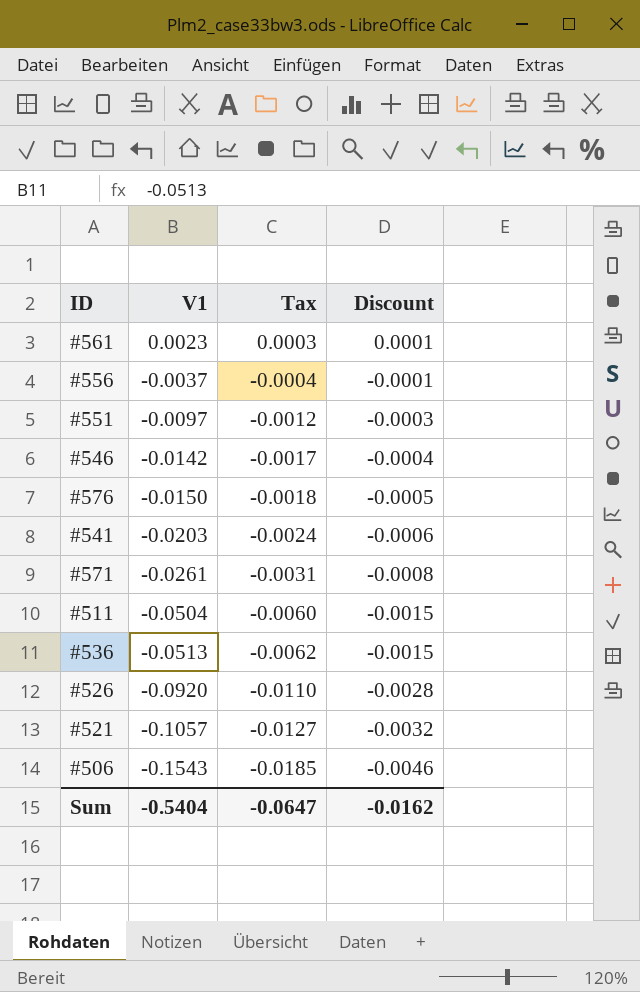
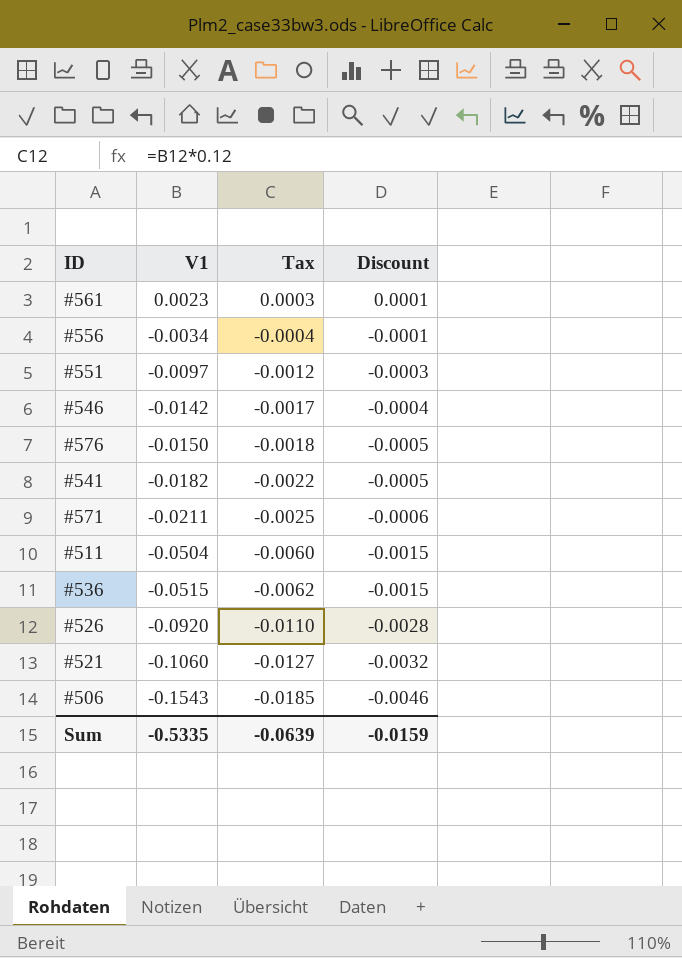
#556 | V1: -0.0037 -> -0.0034
#541 | V1: -0.0203 -> -0.0182
#541 | Tax: -0.0024 -> -0.0022
#541 | Discount: -0.0006 -> -0.0005
#571 | V1: -0.0261 -> -0.0211
#571 | Tax: -0.0031 -> -0.0025
#571 | Discount: -0.0008 -> -0.0006
#536 | V1: -0.0513 -> -0.0515
#521 | V1: -0.1057 -> -0.1060
Sum | V1: -0.5404 -> -0.5335
Sum | Tax: -0.0647 -> -0.0639
Sum | Discount: -0.0162 -> -0.0159

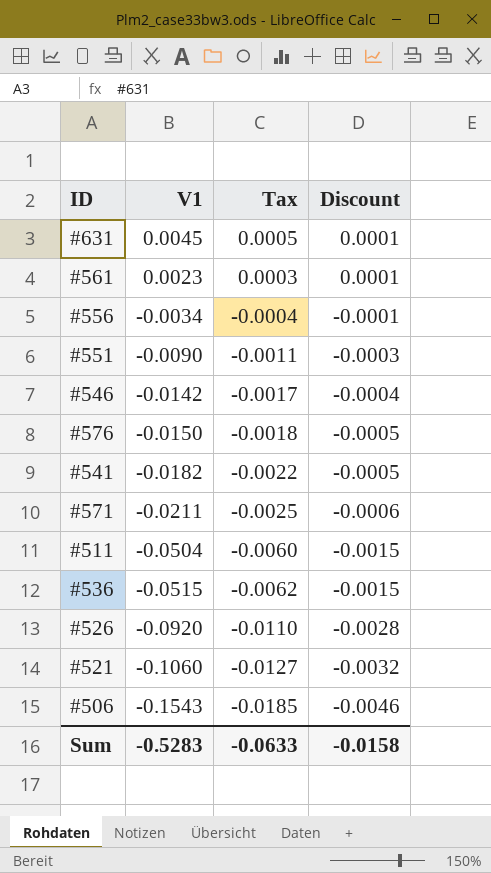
row #631: none -> 0.0045 | 0.0005 | 0.0001
#551 | V1: -0.0097 -> -0.0090
#551 | Tax: -0.0012 -> -0.0011
Sum | V1: -0.5335 -> -0.5283
Sum | Tax: -0.0639 -> -0.0633
Sum | Discount: -0.0159 -> -0.0158

